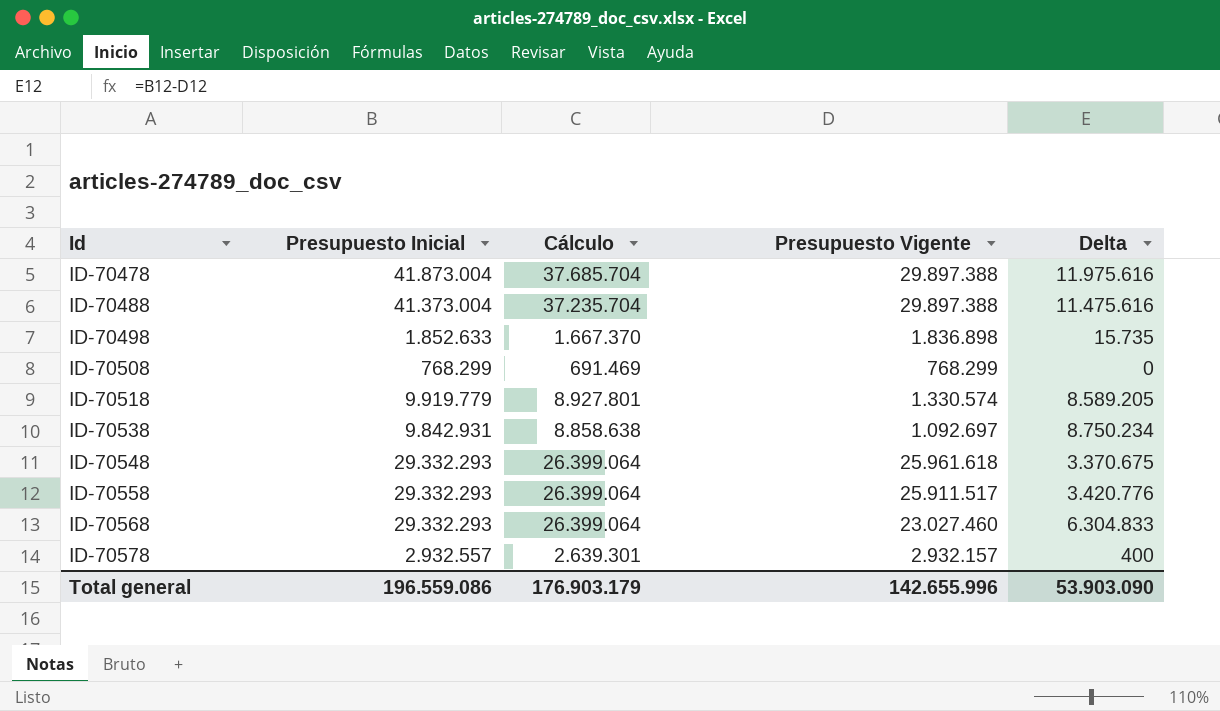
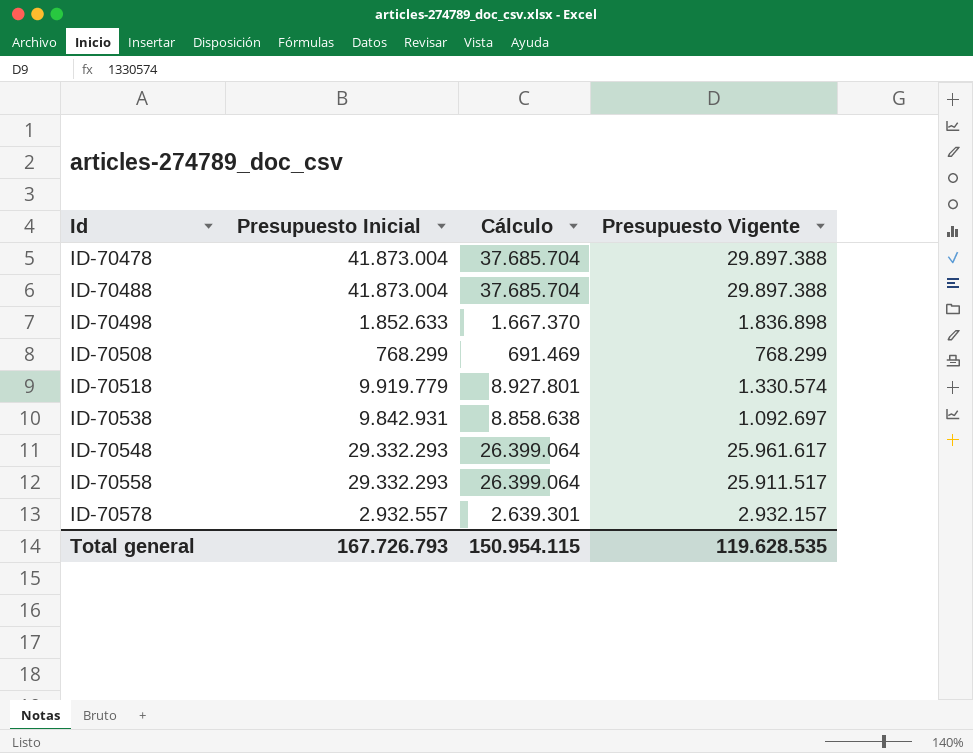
column Delta | formula: [Presupuesto Inicial] - [Presupuesto Vigente] -> none
row ID-70568: 29.332.293 | 26.399.064 | 23.027.460 | 6.304.833 -> none
ID-70488 | Presupuesto Inicial: 41.373.004 -> 41.873.004
ID-70488 | Cálculo: 37.235.704 -> 37.685.704
ID-70548 | Presupuesto Vigente: 25.961.618 -> 25.961.617
Total general | Presupuesto Inicial: 196.559.086 -> 167.726.793
Total general | Cálculo: 176.903.179 -> 150.954.115
Total general | Presupuesto Vigente: 142.655.996 -> 119.628.535

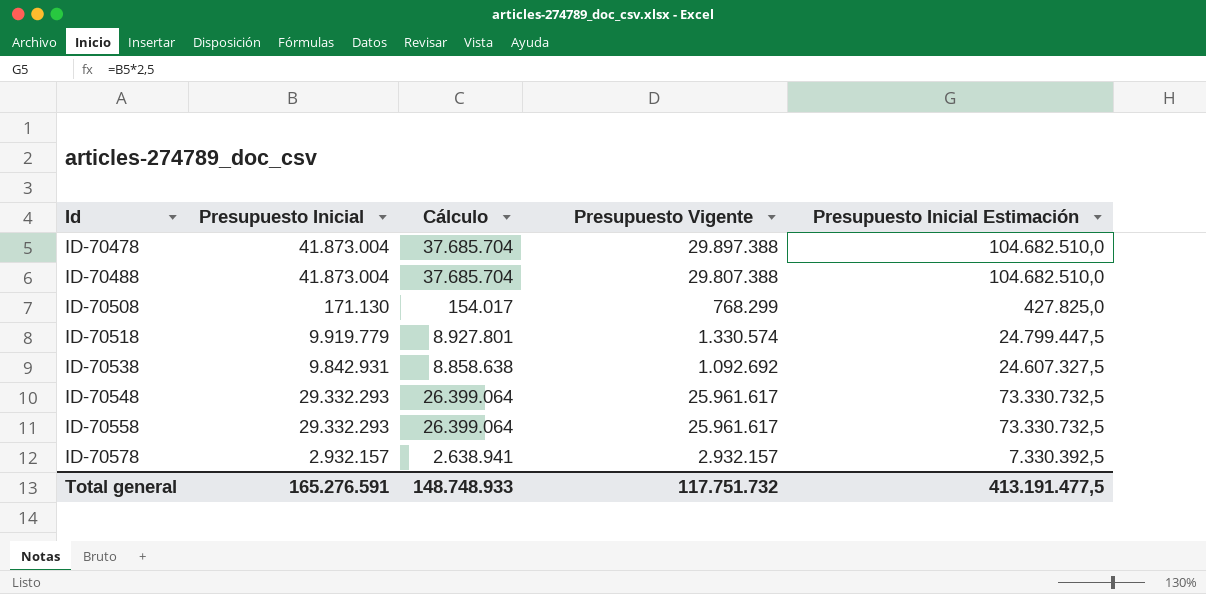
column Presupuesto Inicial Estimación | formula: none -> [Presupuesto Inicial] * 2,5
row ID-70498: 1.852.633 | 1.667.370 | 1.836.898 -> none
ID-70488 | Presupuesto Vigente: 29.897.388 -> 29.807.388
ID-70508 | Presupuesto Inicial: 768.299 -> 171.130
ID-70508 | Cálculo: 691.469 -> 154.017
ID-70538 | Presupuesto Vigente: 1.092.697 -> 1.092.692
ID-70558 | Presupuesto Vigente: 25.911.517 -> 25.961.617
ID-70578 | Presupuesto Inicial: 2.932.557 -> 2.932.157
ID-70578 | Cálculo: 2.639.301 -> 2.638.941
Total general | Presupuesto Inicial: 167.726.793 -> 165.276.591
Total general | Cálculo: 150.954.115 -> 148.748.933
Total general | Presupuesto Vigente: 119.628.535 -> 117.751.732

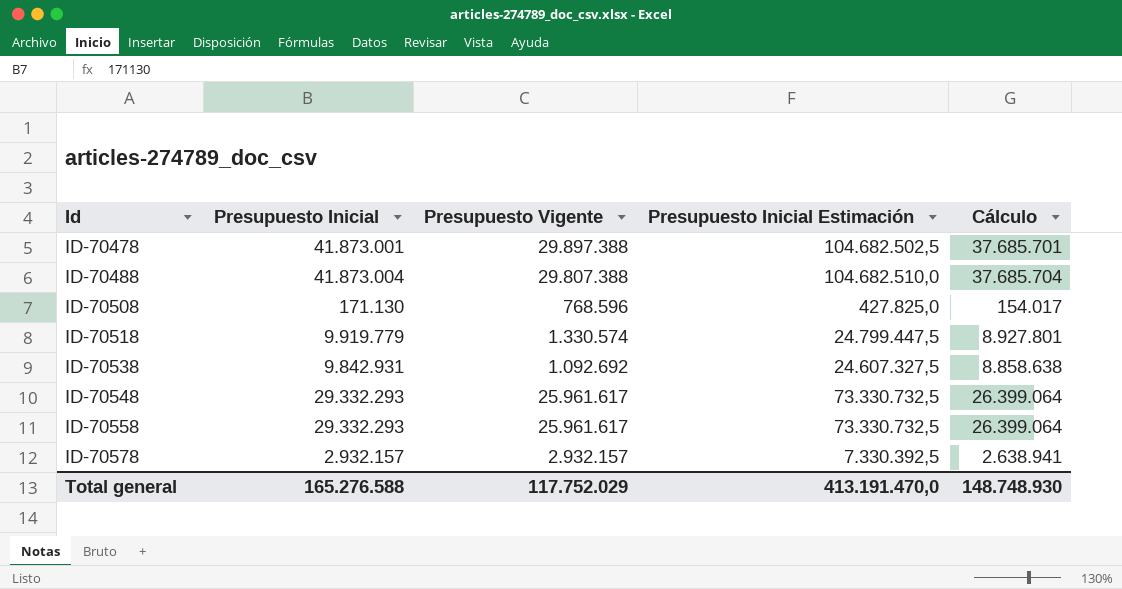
column Cálculo | position: 3 -> 5
ID-70478 | Presupuesto Inicial: 41.873.004 -> 41.873.001
ID-70478 | Presupuesto Inicial Estimación: 104.682.510,0 -> 104.682.502,5
ID-70478 | Cálculo: 37.685.704 -> 37.685.701
ID-70508 | Presupuesto Vigente: 768.299 -> 768.596
Total general | Presupuesto Inicial: 165.276.591 -> 165.276.588
Total general | Presupuesto Vigente: 117.751.732 -> 117.752.029
Total general | Presupuesto Inicial Estimación: 413.191.477,5 -> 413.191.470,0
Total general | Cálculo: 148.748.933 -> 148.748.930

